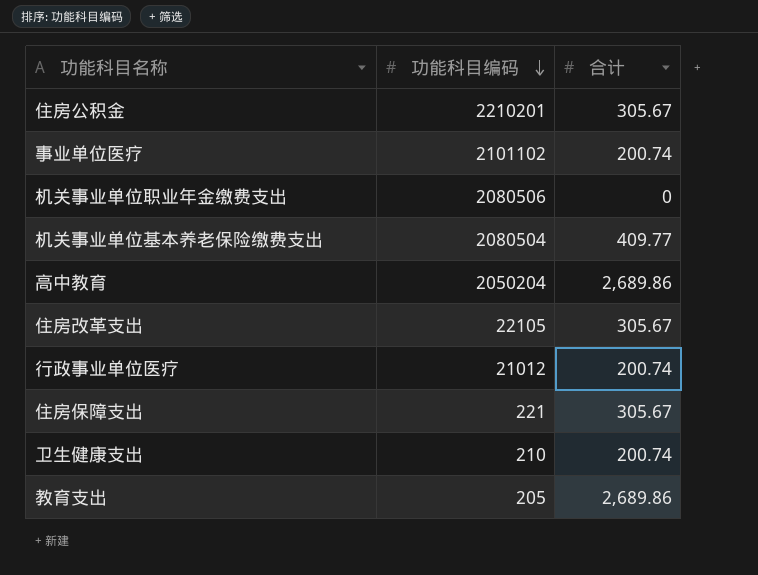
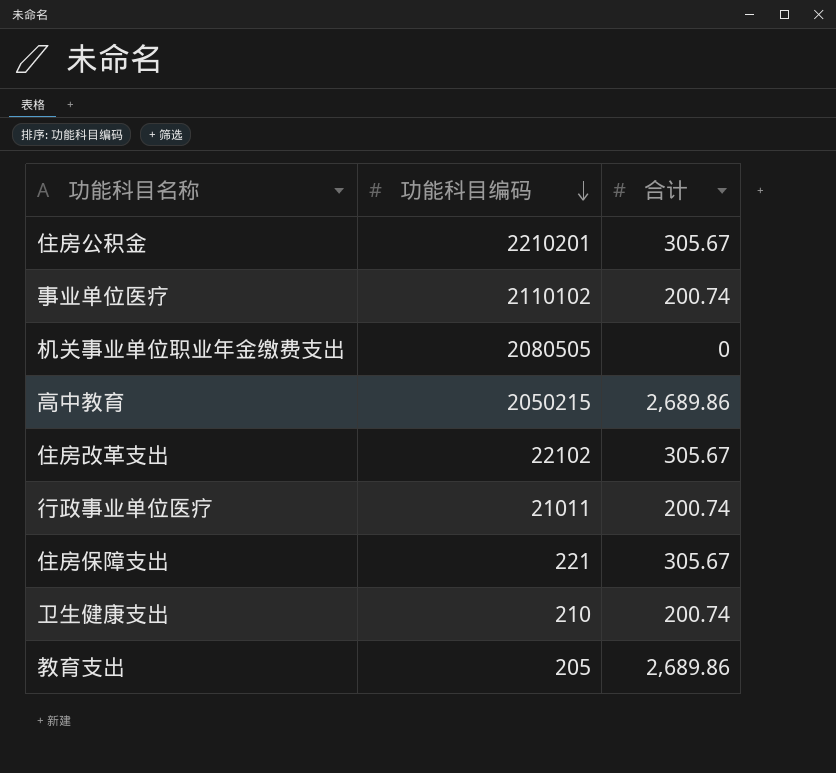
row 机关事业单位基本养老保险缴费支出: 2080504 | 409.77 -> none
事业单位医疗 | 功能科目编码: 2101102 -> 2110102
机关事业单位职业年金缴费支出 | 功能科目编码: 2080506 -> 2080505
高中教育 | 功能科目编码: 2050204 -> 2050215
住房改革支出 | 功能科目编码: 22105 -> 22102
行政事业单位医疗 | 功能科目编码: 21012 -> 21011

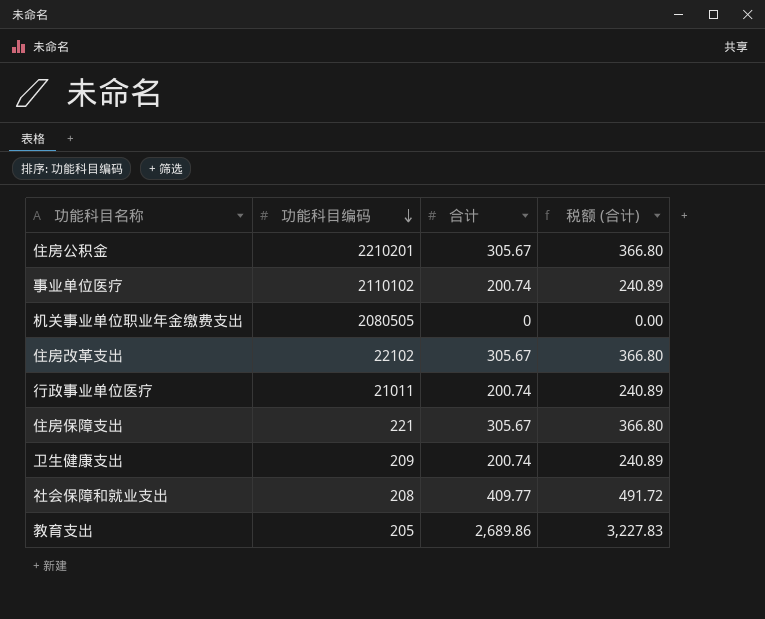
column 税额 (合计) | formula: none -> [合计] * 1.2
row 高中教育: 2050215 | 2,689.86 -> none
卫生健康支出 | 功能科目编码: 210 -> 209
row 社会保障和就业支出: none -> 208 | 409.77 | 491.72

